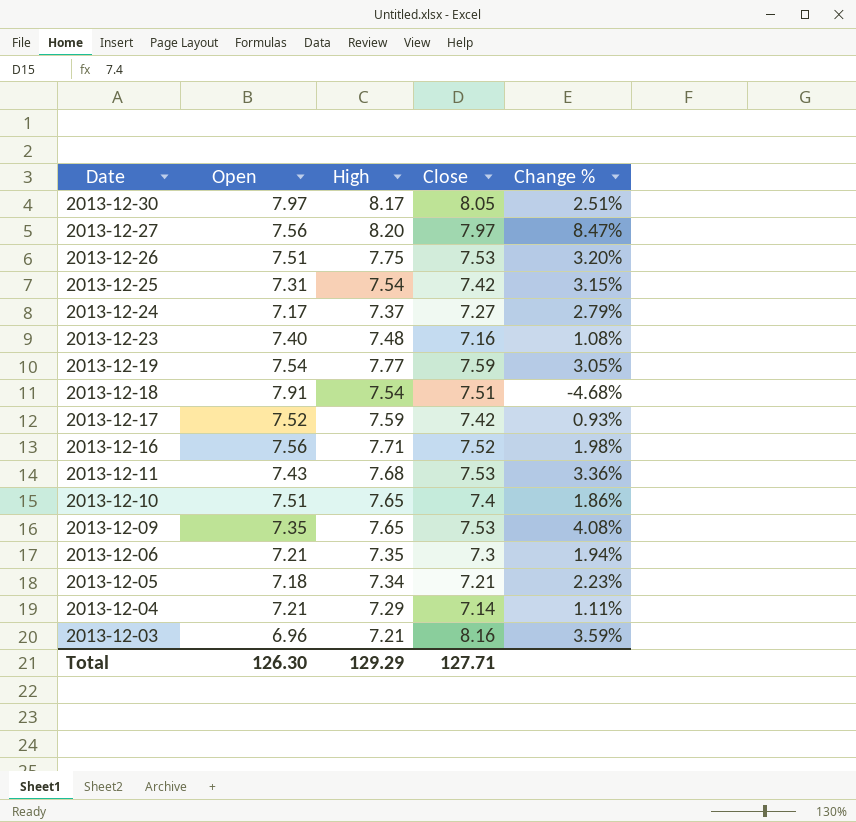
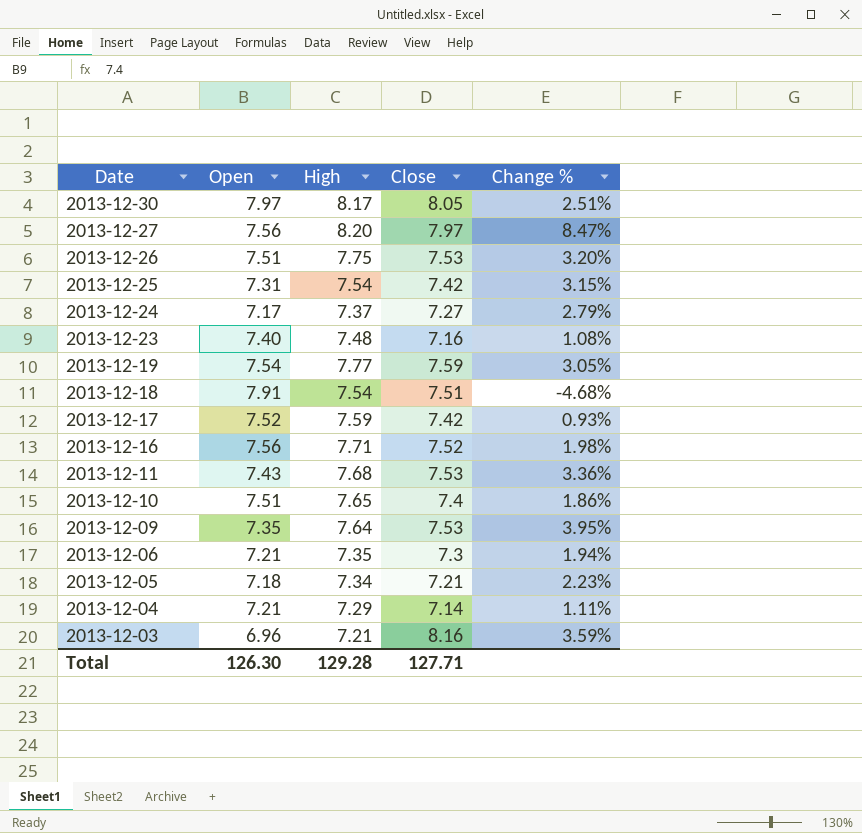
2013-12-09 | High: 7.65 -> 7.64
2013-12-09 | Change %: 4.08% -> 3.95%
Total | High: 129.29 -> 129.28

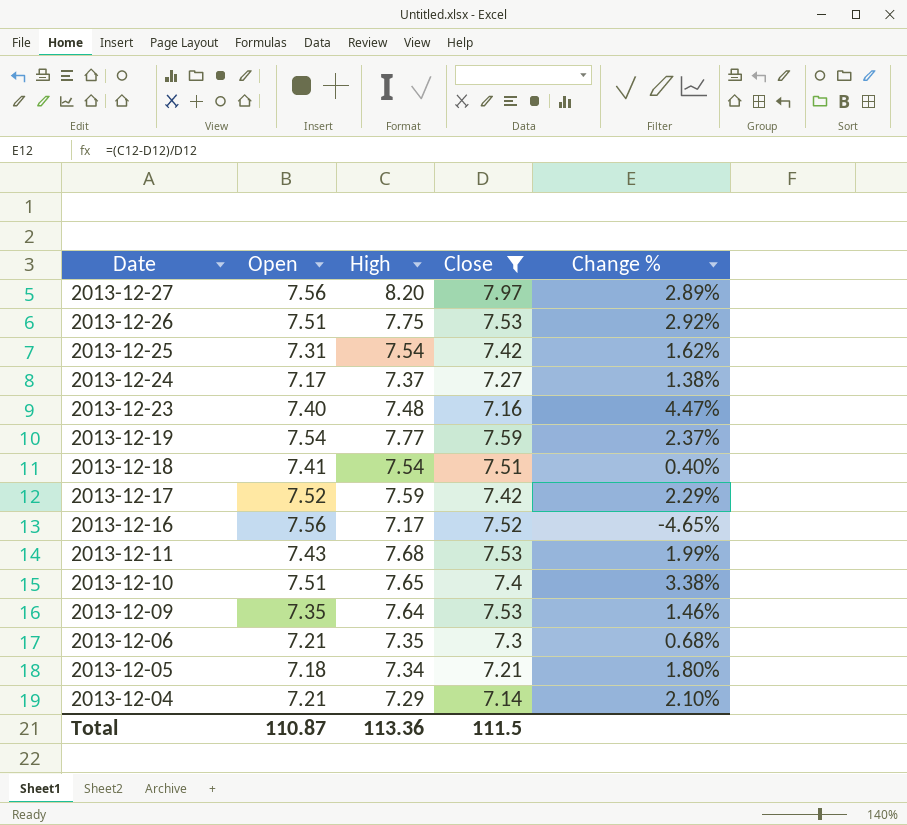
filter: none -> Close <= 7.97
column Change % | formula: ([High] - [Open]) / [Open] -> ([High] - [Close]) / [Close]
2013-12-18 | Open: 7.91 -> 7.41
2013-12-16 | High: 7.71 -> 7.17
Total | Open: 126.30 -> 110.87
Total | High: 129.28 -> 113.36
Total | Close: 127.71 -> 111.5

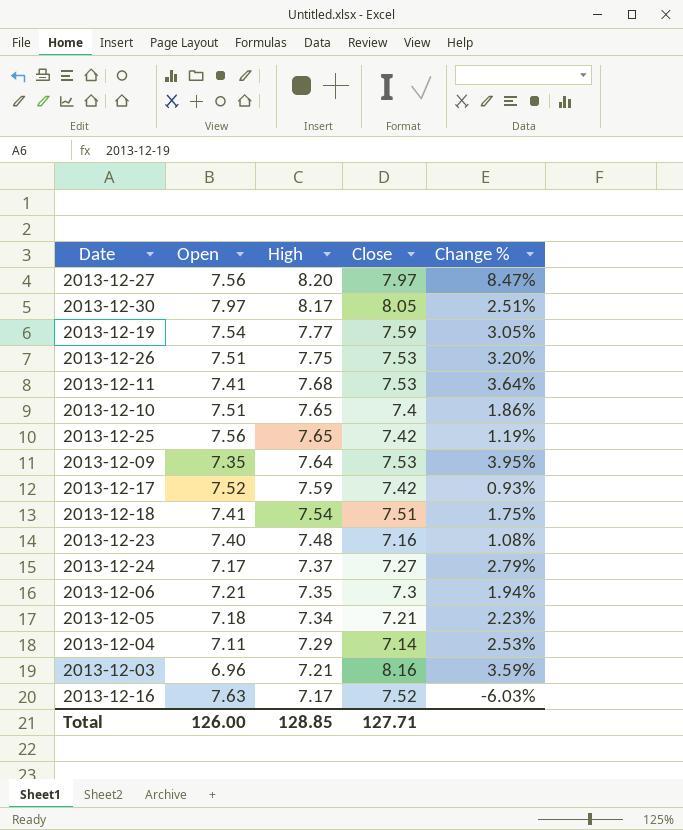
filter: Close <= 7.97 -> none
row order: Date descending -> High descending
column Change % | formula: ([High] - [Close]) / [Close] -> ([High] - [Open]) / [Open]
2013-12-11 | Open: 7.43 -> 7.41
2013-12-25 | Open: 7.31 -> 7.56
2013-12-25 | High: 7.54 -> 7.65
2013-12-04 | Open: 7.21 -> 7.11
2013-12-16 | Open: 7.56 -> 7.63
Total | Open: 110.87 -> 126.00
Total | High: 113.36 -> 128.85
Total | Close: 111.5 -> 127.71

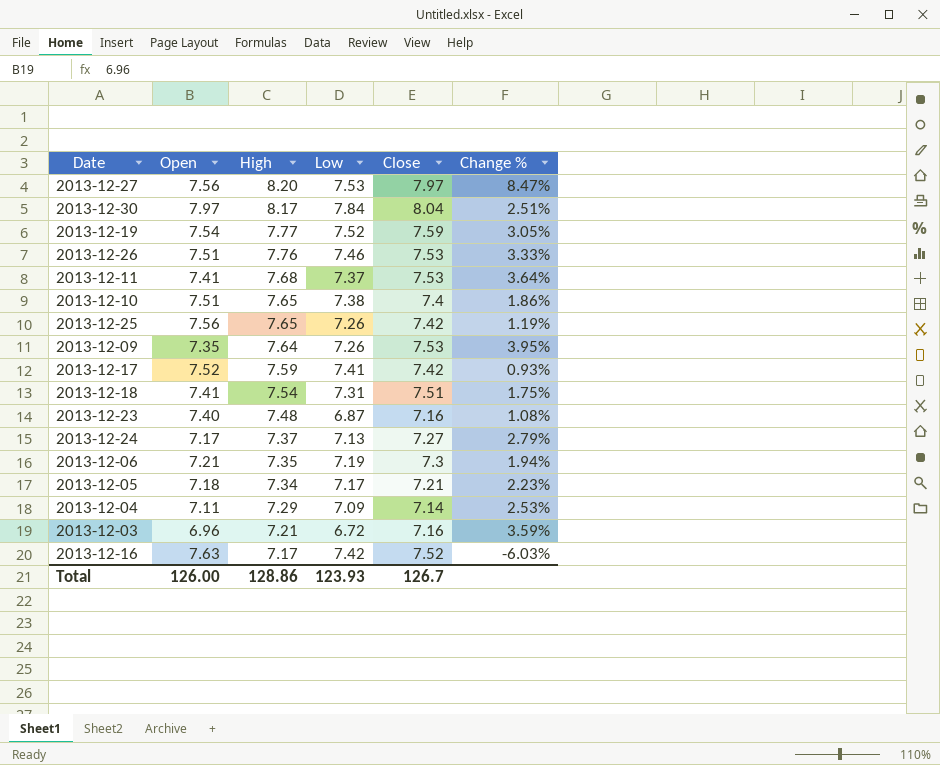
column Low | position: none -> 4
2013-12-30 | Close: 8.05 -> 8.04
2013-12-26 | High: 7.75 -> 7.76
2013-12-26 | Change %: 3.20% -> 3.33%
2013-12-03 | Close: 8.16 -> 7.16
Total | High: 128.85 -> 128.86
Total | Close: 127.71 -> 126.7

